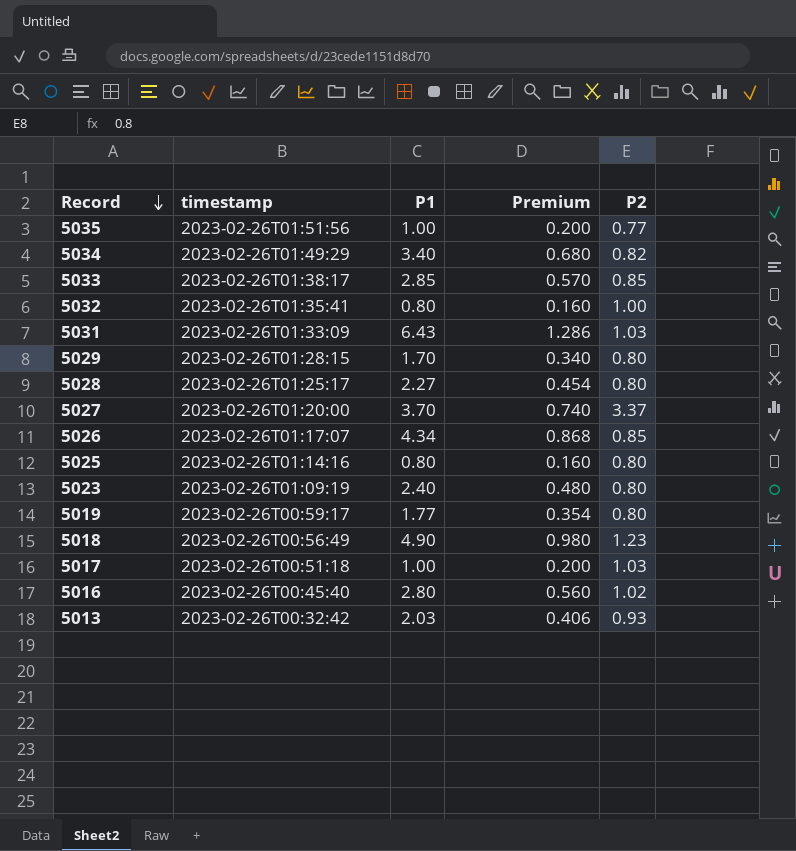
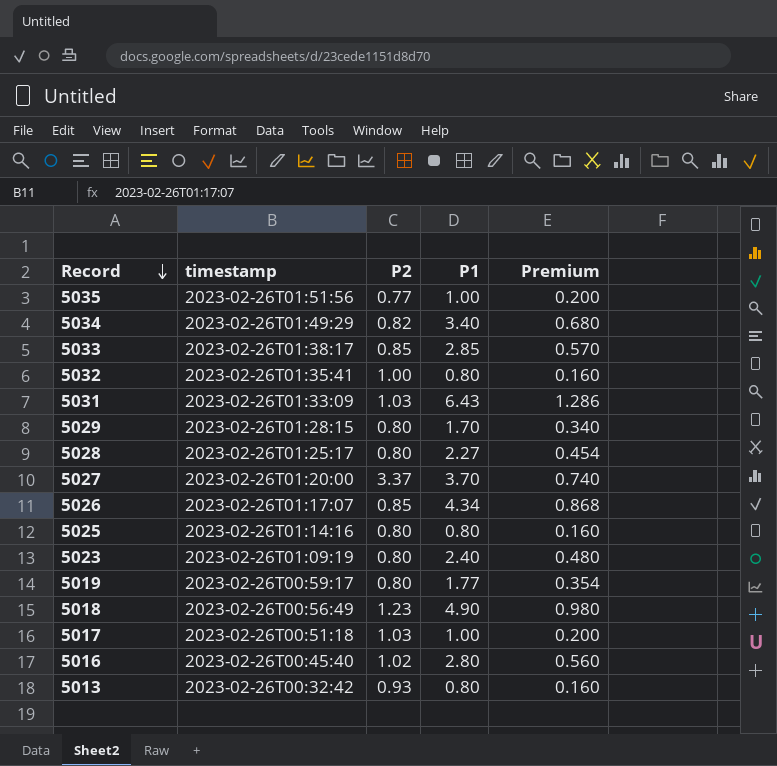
column P2 | position: 5 -> 3
5013 | P1: 2.03 -> 0.80
5013 | Premium: 0.406 -> 0.160

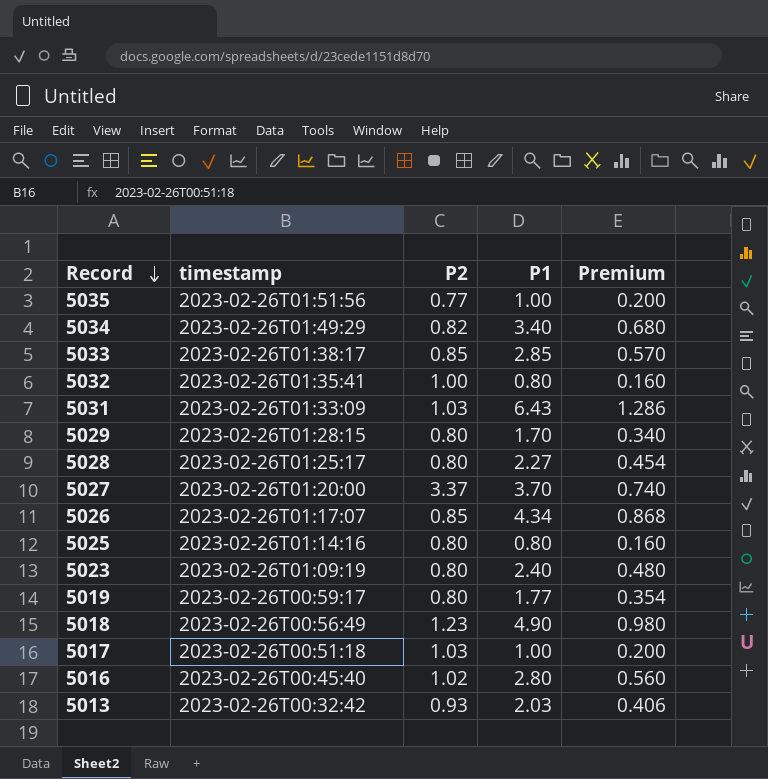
5013 | P1: 0.80 -> 2.03
5013 | Premium: 0.160 -> 0.406

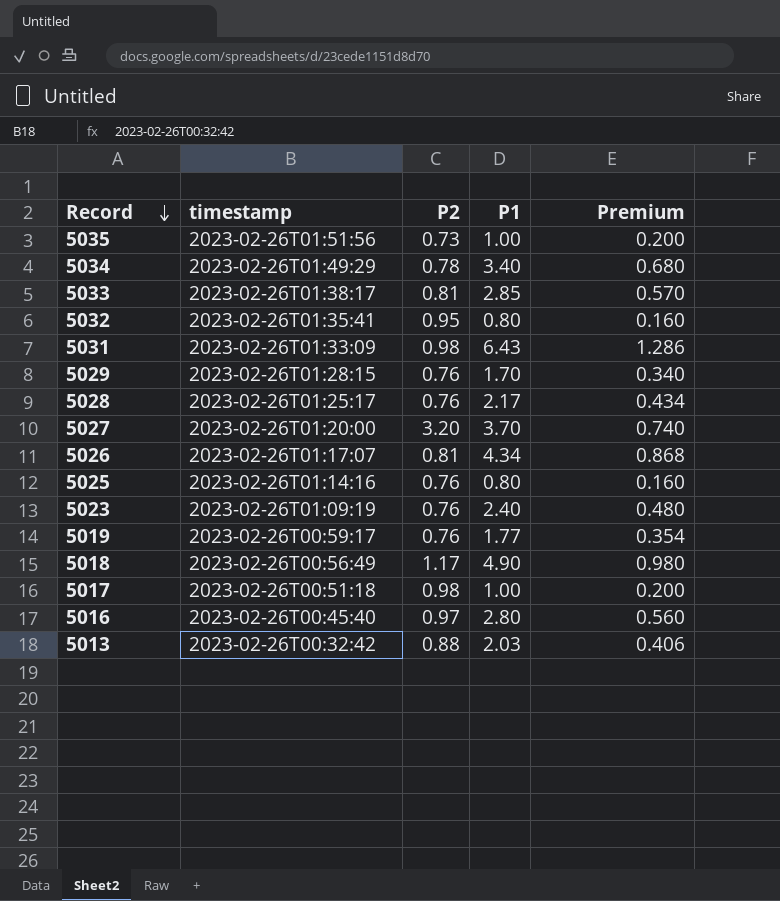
5035 | P2: 0.77 -> 0.73
5034 | P2: 0.82 -> 0.78
5033 | P2: 0.85 -> 0.81
5032 | P2: 1.00 -> 0.95
5031 | P2: 1.03 -> 0.98
5029 | P2: 0.80 -> 0.76
5028 | P2: 0.80 -> 0.76
5028 | P1: 2.27 -> 2.17
5028 | Premium: 0.454 -> 0.434
5027 | P2: 3.37 -> 3.20
5026 | P2: 0.85 -> 0.81
5025 | P2: 0.80 -> 0.76
5023 | P2: 0.80 -> 0.76
5019 | P2: 0.80 -> 0.76
5018 | P2: 1.23 -> 1.17
5017 | P2: 1.03 -> 0.98
5016 | P2: 1.02 -> 0.97
5013 | P2: 0.93 -> 0.88

